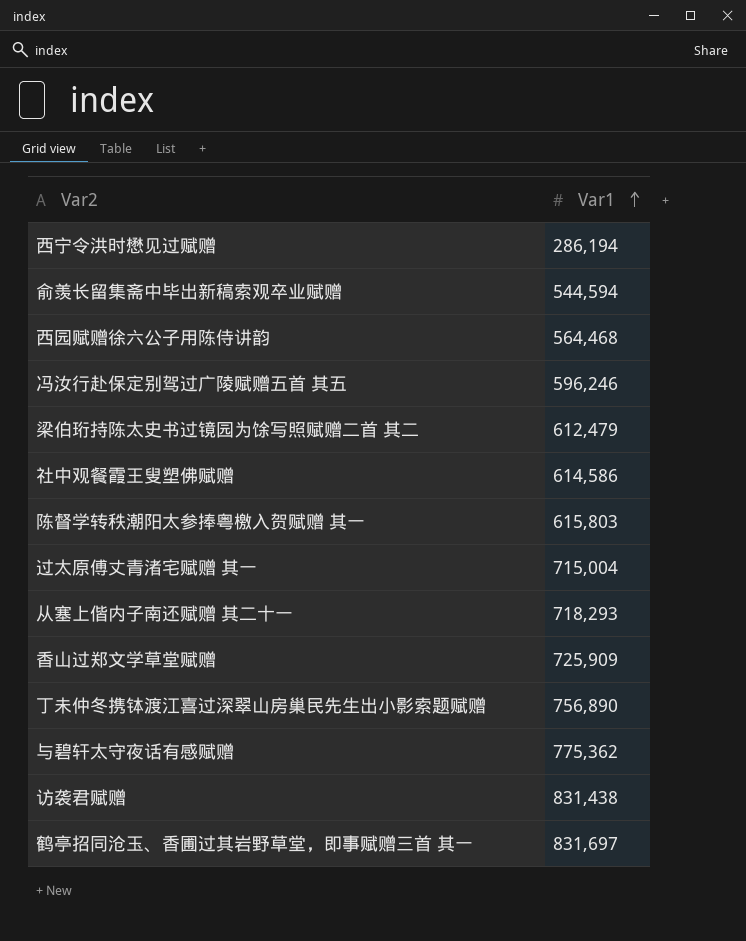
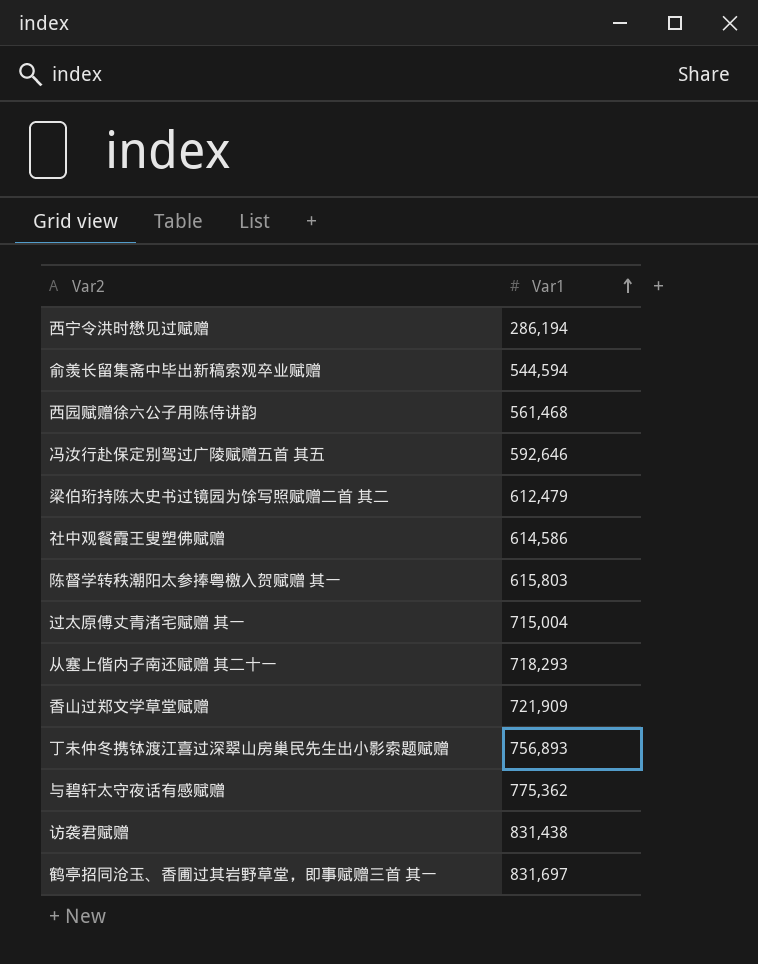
西园赋赠徐六公子用陈侍讲韵 | Var1: 564,468 -> 561,468
冯汝行赴保定别驾过广陵赋赠五首 其五 | Var1: 596,246 -> 592,646
香山过郑文学草堂赋赠 | Var1: 725,909 -> 721,909
丁未仲冬携钵渡江喜过深翠山房巢民先生出小影索题赋赠 | Var1: 756,890 -> 756,893

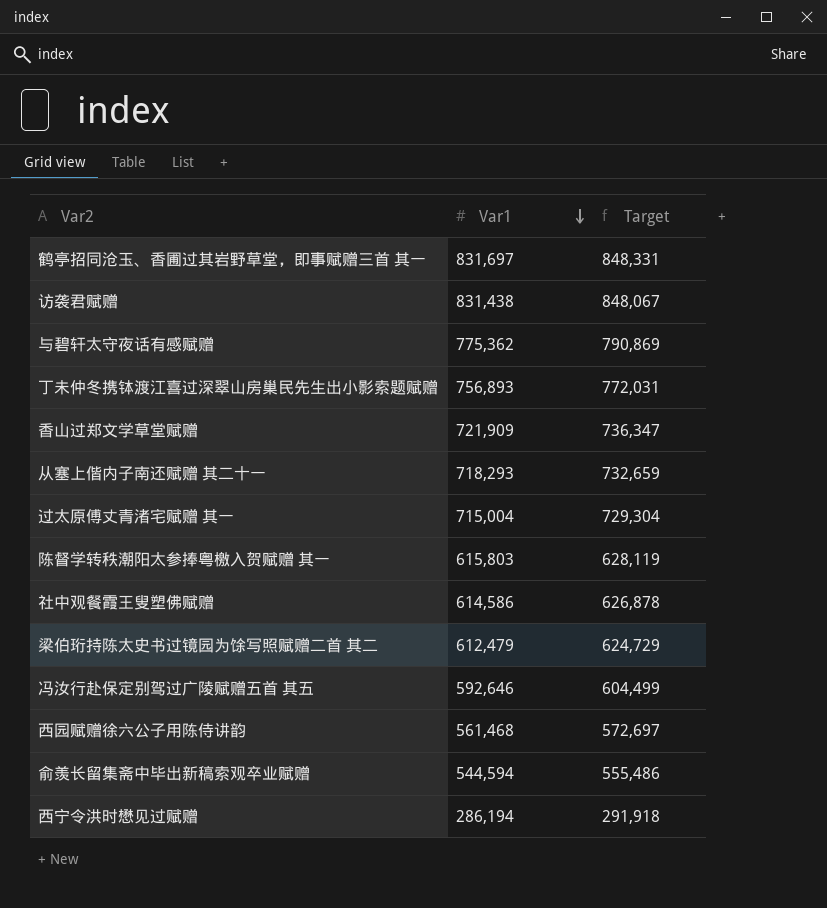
row order: Var1 ascending -> Var1 descending
column Target | formula: none -> [Var1] * 1.02

